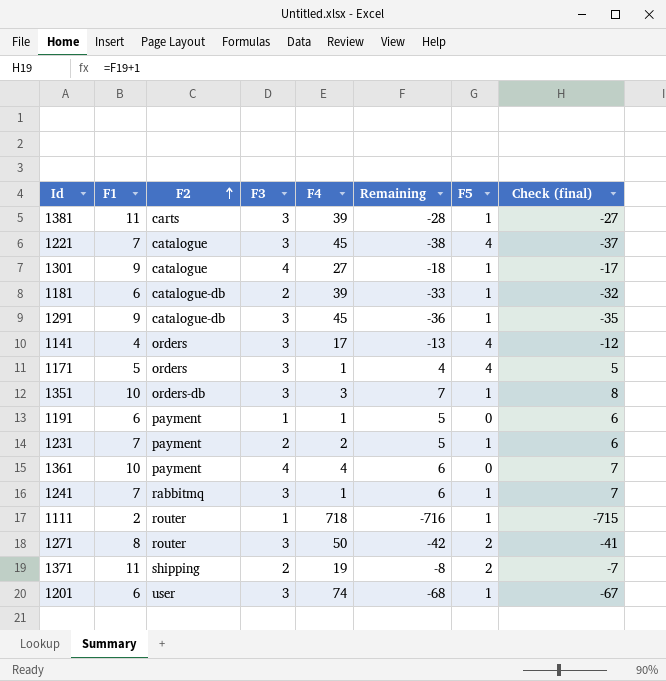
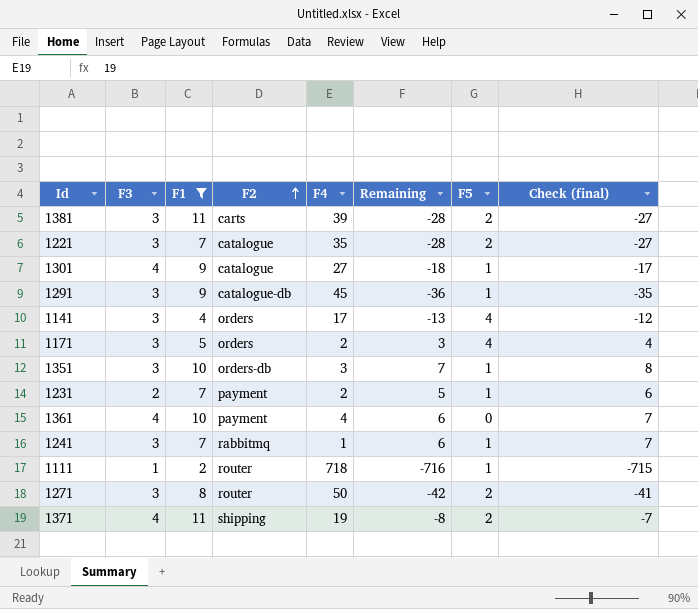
filter: none -> F1 != 6
column F3 | position: 4 -> 2
1381 | F5: 1 -> 2
1221 | F4: 45 -> 35
1221 | Remaining: -38 -> -28
1221 | F5: 4 -> 2
1221 | Check (final): -37 -> -27
1171 | F4: 1 -> 2
1171 | Remaining: 4 -> 3
1171 | Check (final): 5 -> 4
1371 | F3: 2 -> 4

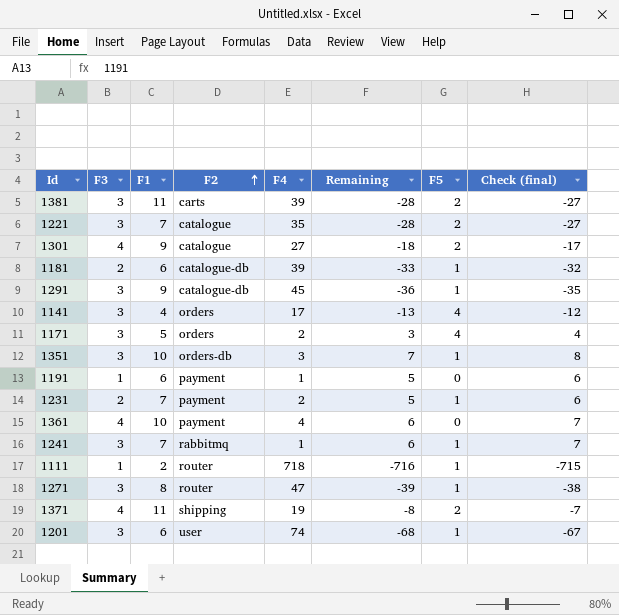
filter: F1 != 6 -> none
1301 | F5: 1 -> 2
1271 | F4: 50 -> 47
1271 | Remaining: -42 -> -39
1271 | F5: 2 -> 1
1271 | Check (final): -41 -> -38

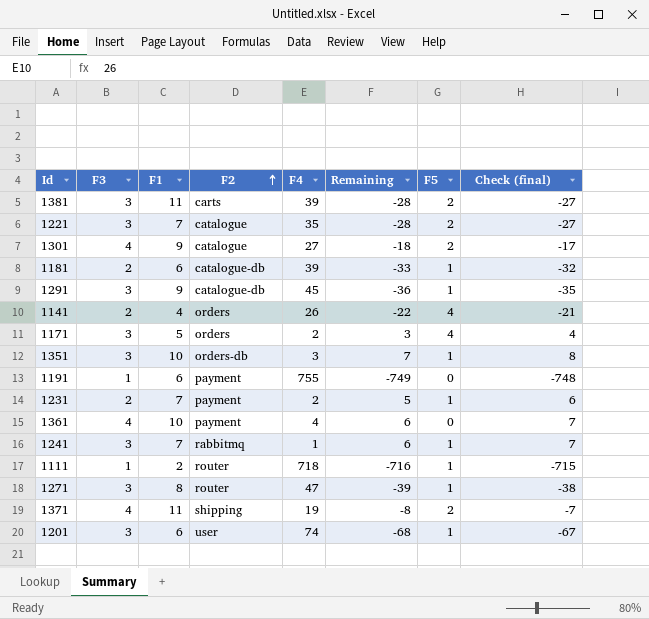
1141 | F3: 3 -> 2
1141 | F4: 17 -> 26
1141 | Remaining: -13 -> -22
1141 | Check (final): -12 -> -21
1191 | F4: 1 -> 755
1191 | Remaining: 5 -> -749
1191 | Check (final): 6 -> -748

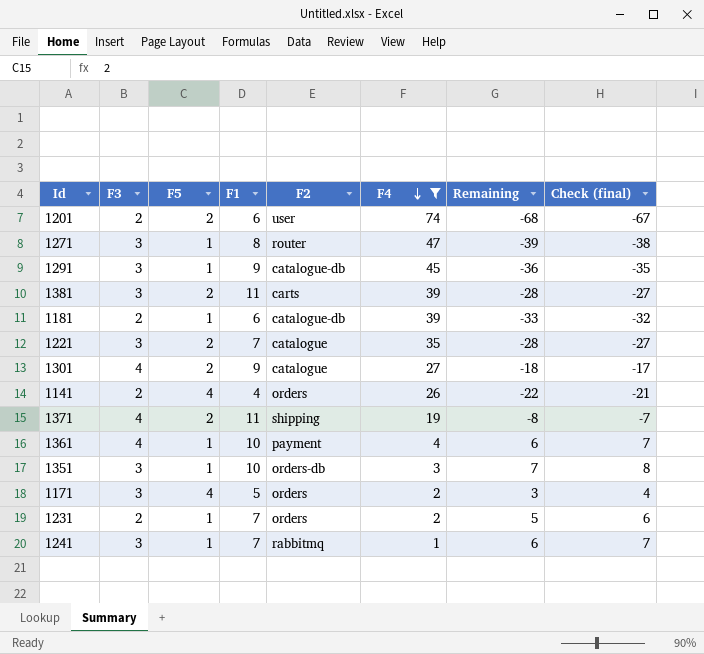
filter: none -> F4 <= 74
row order: F2 ascending -> F4 descending
column F5 | position: 7 -> 3
1201 | F3: 3 -> 2
1201 | F5: 1 -> 2
1361 | F5: 0 -> 1
1231 | F2: payment -> orders

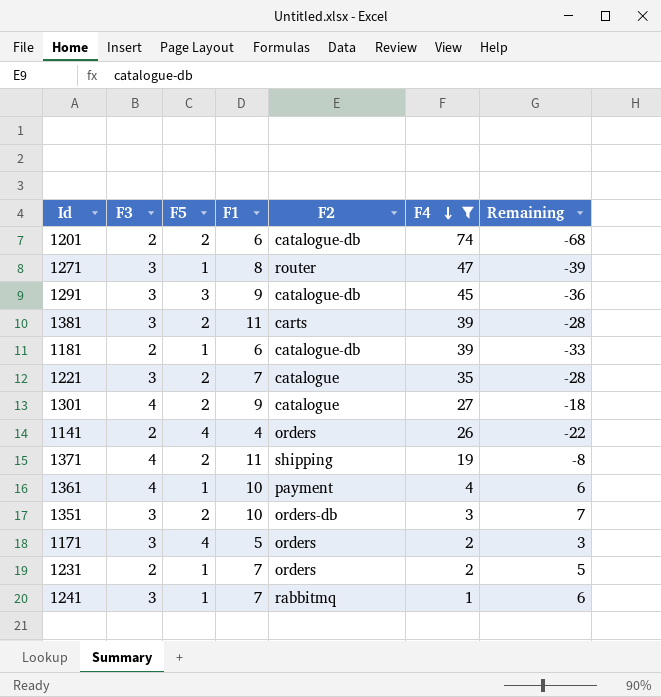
column Check (final) | formula: [Remaining] + 1 -> none
1201 | F2: user -> catalogue-db
1291 | F5: 1 -> 3
1351 | F5: 1 -> 2

